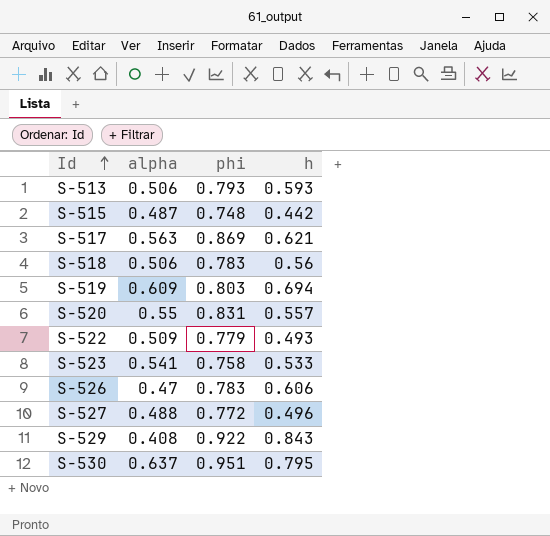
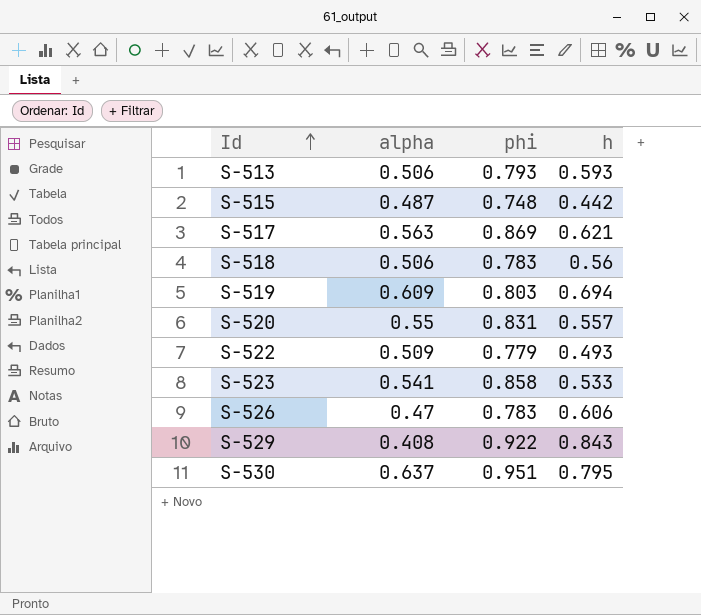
row S-527: 0.488 | 0.772 | 0.496 -> none
S-523 | phi: 0.758 -> 0.858

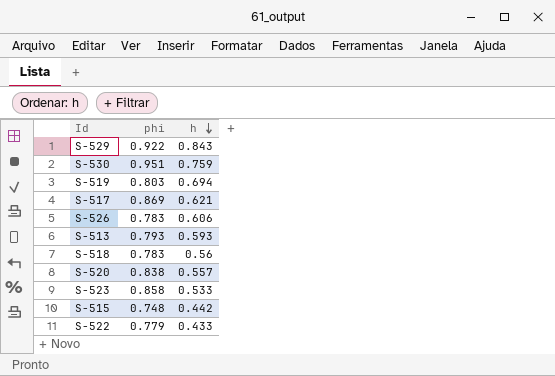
row order: Id ascending -> h descending
column alpha | position: 2 -> none
S-530 | h: 0.795 -> 0.759
S-520 | phi: 0.831 -> 0.838
S-522 | h: 0.493 -> 0.433

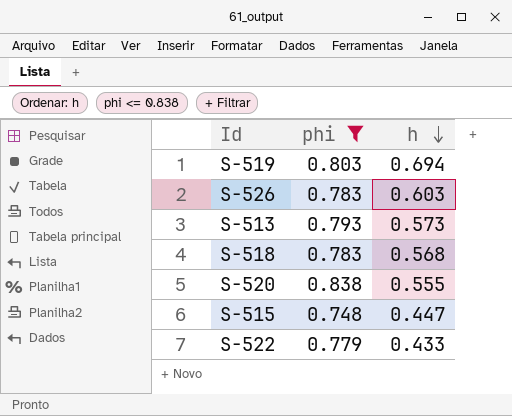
filter: none -> phi <= 0.838
S-526 | h: 0.606 -> 0.603
S-513 | h: 0.593 -> 0.573
S-518 | h: 0.56 -> 0.568
S-520 | h: 0.557 -> 0.555
S-515 | h: 0.442 -> 0.447

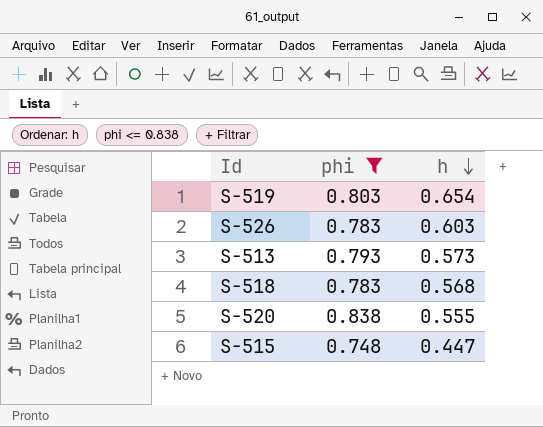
row S-522: 0.779 | 0.433 -> none
S-519 | h: 0.694 -> 0.654

